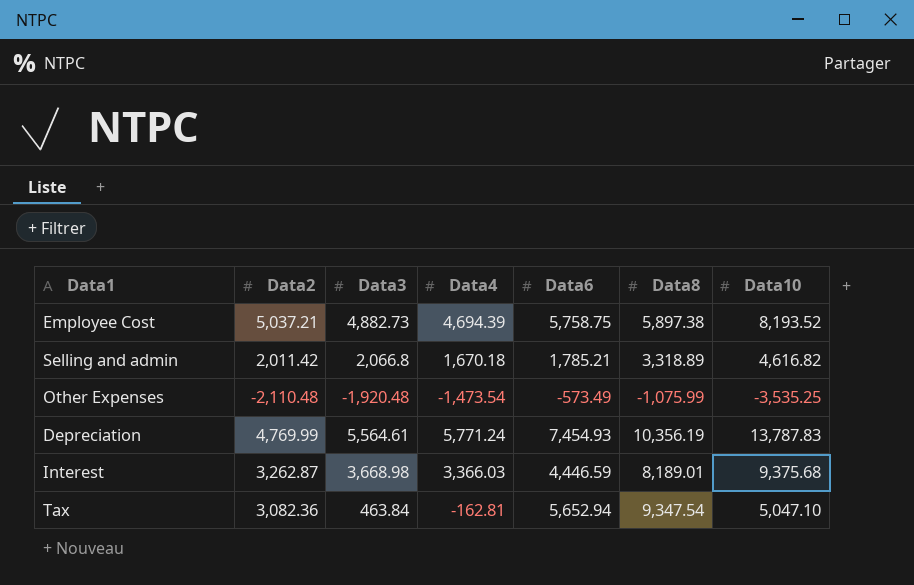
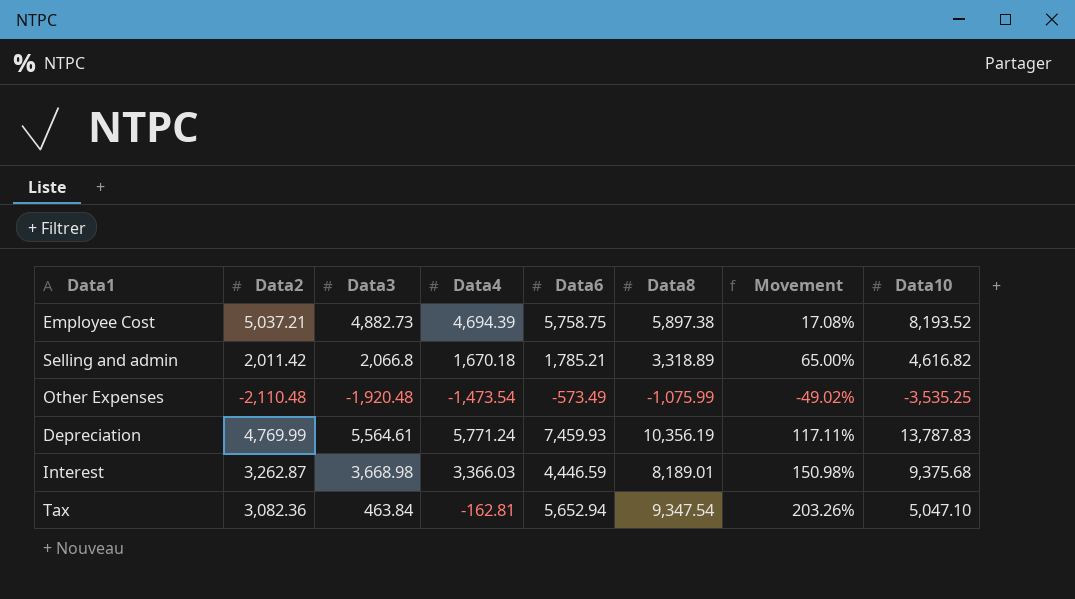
column Movement | formula: none -> ([Data8] - [Data2]) / [Data2]
Depreciation | Data6: 7,454.93 -> 7,459.93

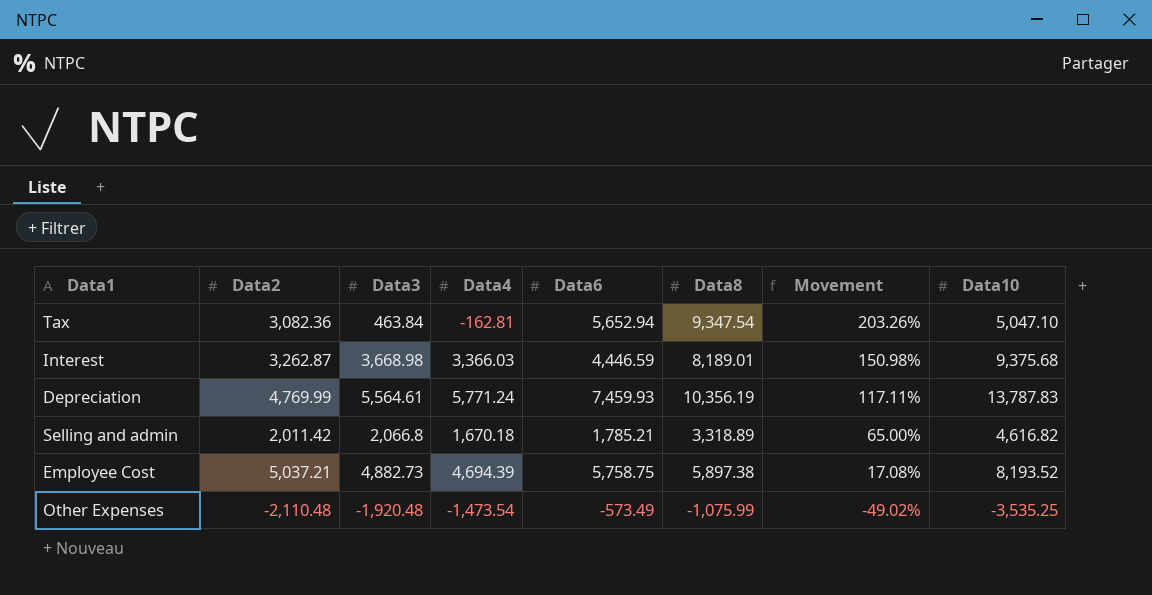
row order: none -> Movement descending

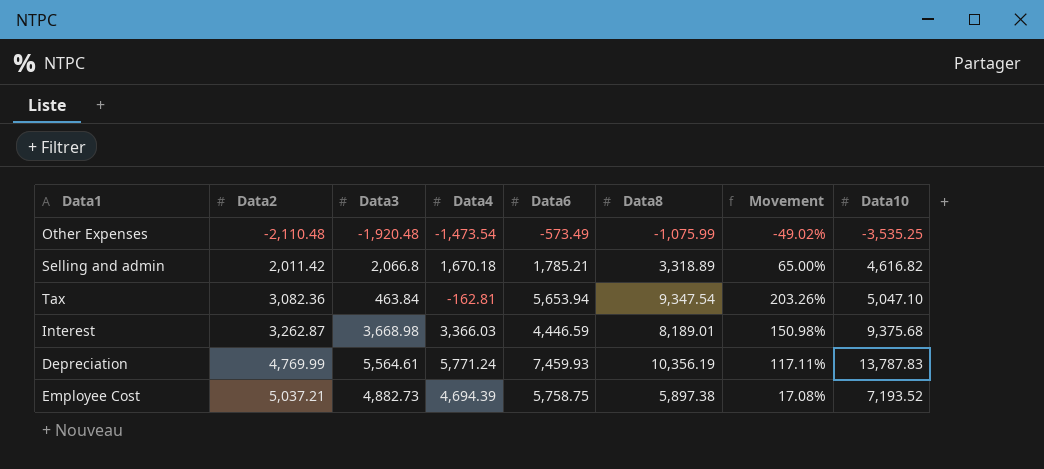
row order: Movement descending -> Data2 ascending
Tax | Data6: 5,652.94 -> 5,653.94
Employee Cost | Data10: 8,193.52 -> 7,193.52

